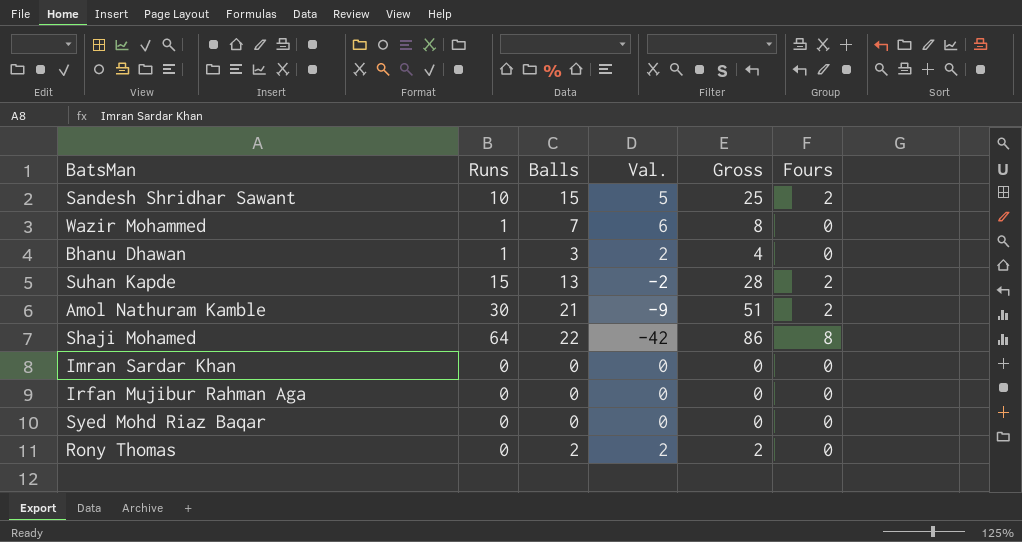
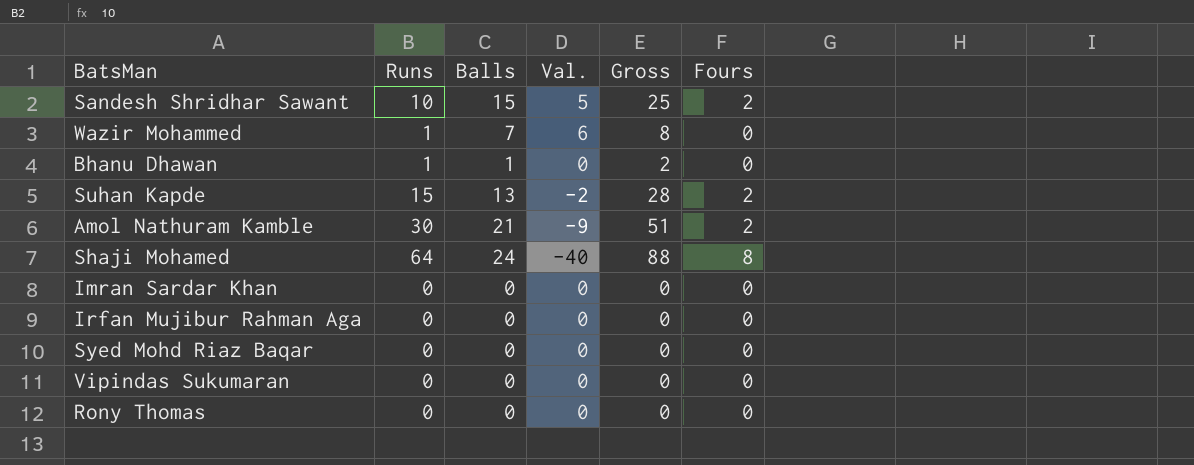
Bhanu Dhawan | Balls: 3 -> 1
Bhanu Dhawan | Val.: 2 -> 0
Bhanu Dhawan | Gross: 4 -> 2
Shaji Mohamed | Balls: 22 -> 24
Shaji Mohamed | Val.: -42 -> -40
Shaji Mohamed | Gross: 86 -> 88
row Vipindas Sukumaran: none -> 0 | 0 | 0 | 0 | 0
Rony Thomas | Balls: 2 -> 0
Rony Thomas | Val.: 2 -> 0
Rony Thomas | Gross: 2 -> 0

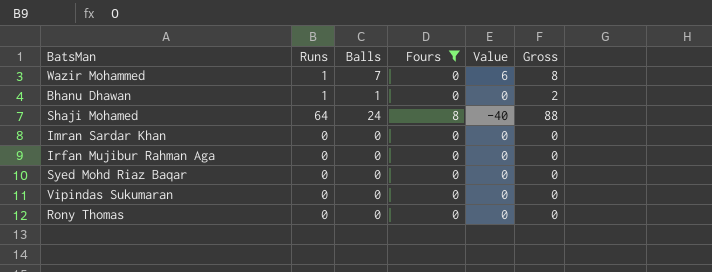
filter: none -> Fours != 2
column Fours | position: 6 -> 4
column name: Val. -> Value

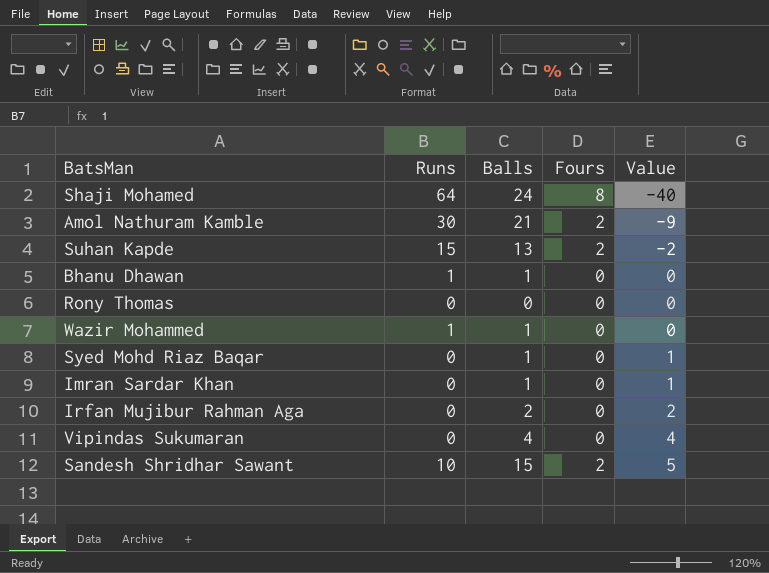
filter: Fours != 2 -> none
row order: none -> Value ascending
column Gross | formula: [Runs] + [Balls] -> none
Wazir Mohammed | Balls: 7 -> 1
Wazir Mohammed | Value: 6 -> 0
Syed Mohd Riaz Baqar | Balls: 0 -> 1
Syed Mohd Riaz Baqar | Value: 0 -> 1
Imran Sardar Khan | Balls: 0 -> 1
Imran Sardar Khan | Value: 0 -> 1
Irfan Mujibur Rahman Aga | Balls: 0 -> 2
Irfan Mujibur Rahman Aga | Value: 0 -> 2
Vipindas Sukumaran | Balls: 0 -> 4
Vipindas Sukumaran | Value: 0 -> 4

